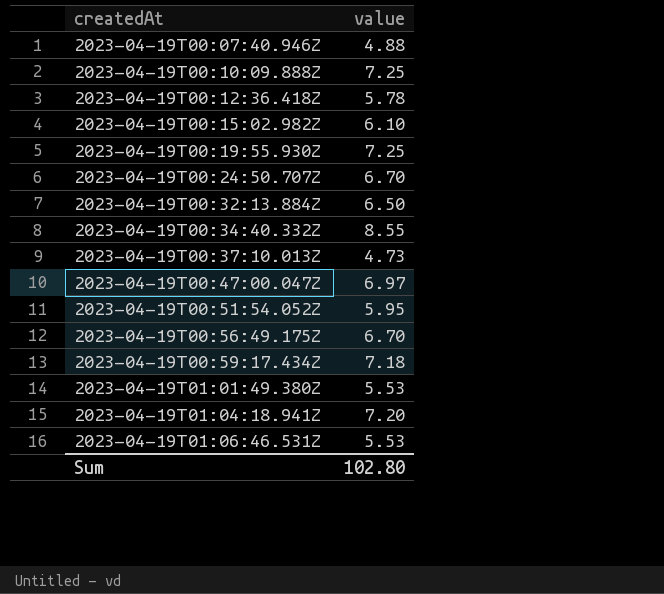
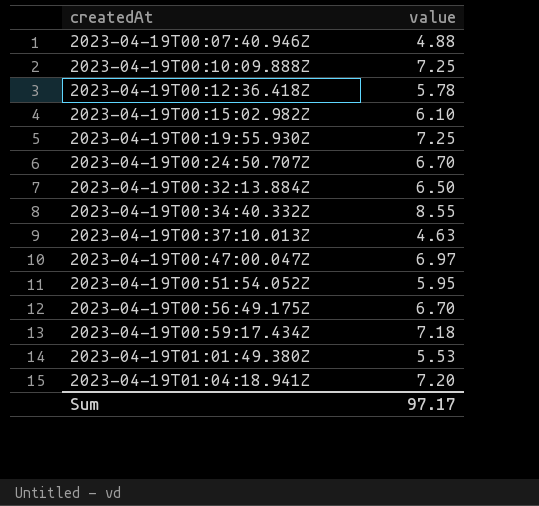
row 2023-04-19T01:06:46.531Z: 5.53 -> none
2023-04-19T00:37:10.013Z | value: 4.73 -> 4.63
Sum | value: 102.80 -> 97.17

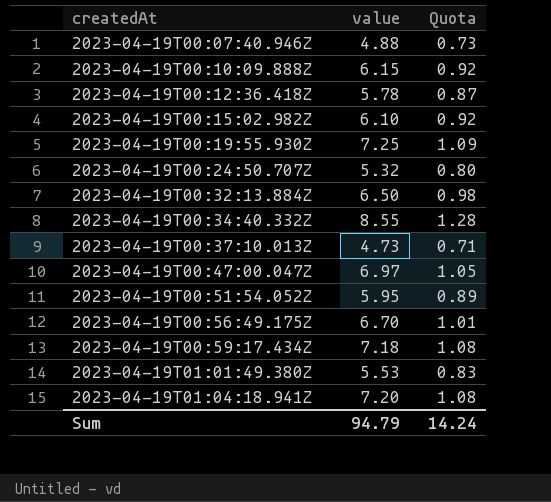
column Quota | formula: none -> [value] * 0.15
2023-04-19T00:10:09.888Z | value: 7.25 -> 6.15
2023-04-19T00:24:50.707Z | value: 6.70 -> 5.32
2023-04-19T00:37:10.013Z | value: 4.63 -> 4.73
Sum | value: 97.17 -> 94.79

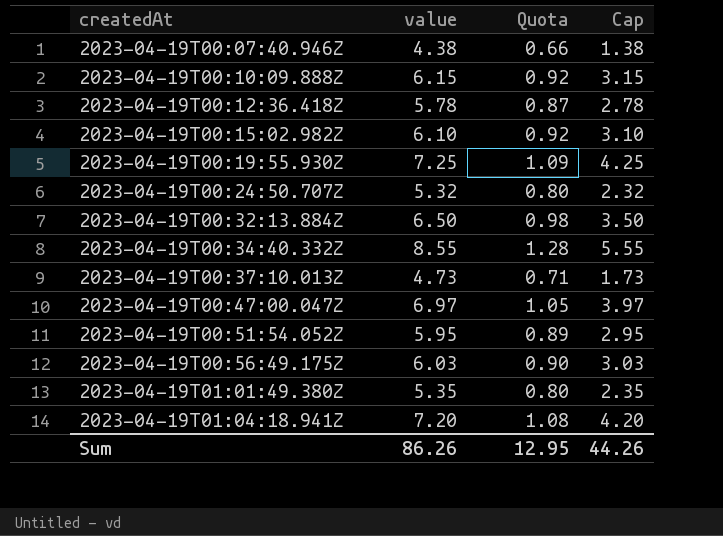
column Cap | formula: none -> [value] - 3
row 2023-04-19T00:59:17.434Z: 7.18 | 1.08 -> none
2023-04-19T00:07:40.946Z | value: 4.88 -> 4.38
2023-04-19T00:07:40.946Z | Quota: 0.73 -> 0.66
2023-04-19T00:56:49.175Z | value: 6.70 -> 6.03
2023-04-19T00:56:49.175Z | Quota: 1.01 -> 0.90
2023-04-19T01:01:49.380Z | value: 5.53 -> 5.35
2023-04-19T01:01:49.380Z | Quota: 0.83 -> 0.80
Sum | value: 94.79 -> 86.26
Sum | Quota: 14.24 -> 12.95

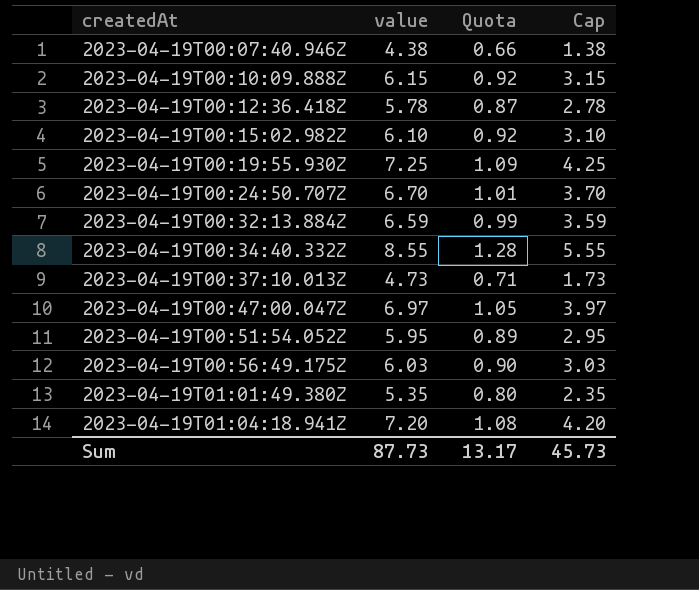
2023-04-19T00:24:50.707Z | value: 5.32 -> 6.70
2023-04-19T00:24:50.707Z | Quota: 0.80 -> 1.01
2023-04-19T00:24:50.707Z | Cap: 2.32 -> 3.70
2023-04-19T00:32:13.884Z | value: 6.50 -> 6.59
2023-04-19T00:32:13.884Z | Quota: 0.98 -> 0.99
2023-04-19T00:32:13.884Z | Cap: 3.50 -> 3.59
Sum | value: 86.26 -> 87.73
Sum | Quota: 12.95 -> 13.17
Sum | Cap: 44.26 -> 45.73

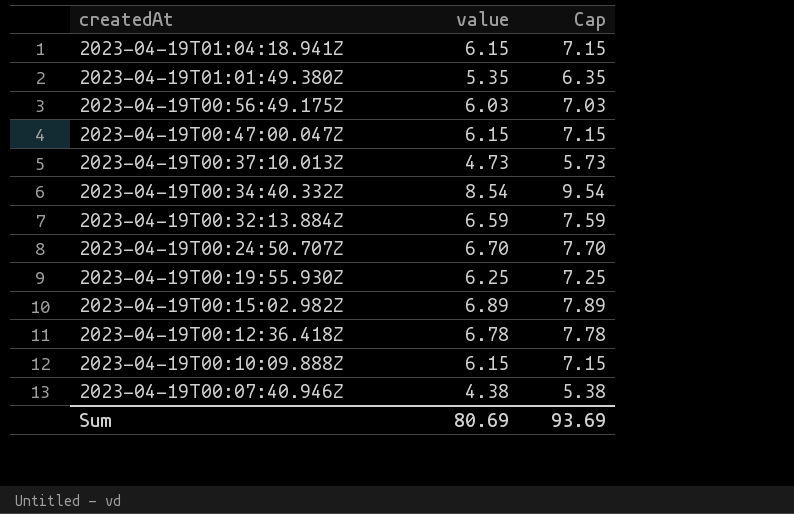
row order: createdAt ascending -> createdAt descending
column Quota | formula: [value] * 0.15 -> none
column Cap | formula: [value] - 3 -> [value] + 1
row 2023-04-19T00:51:54.052Z: 5.95 | 0.89 | 2.95 -> none
2023-04-19T01:04:18.941Z | value: 7.20 -> 6.15
2023-04-19T00:47:00.047Z | value: 6.97 -> 6.15
2023-04-19T00:34:40.332Z | value: 8.55 -> 8.54
2023-04-19T00:19:55.930Z | value: 7.25 -> 6.25
2023-04-19T00:15:02.982Z | value: 6.10 -> 6.89
2023-04-19T00:12:36.418Z | value: 5.78 -> 6.78
Sum | value: 87.73 -> 80.69
Sum | Cap: 45.73 -> 93.69

